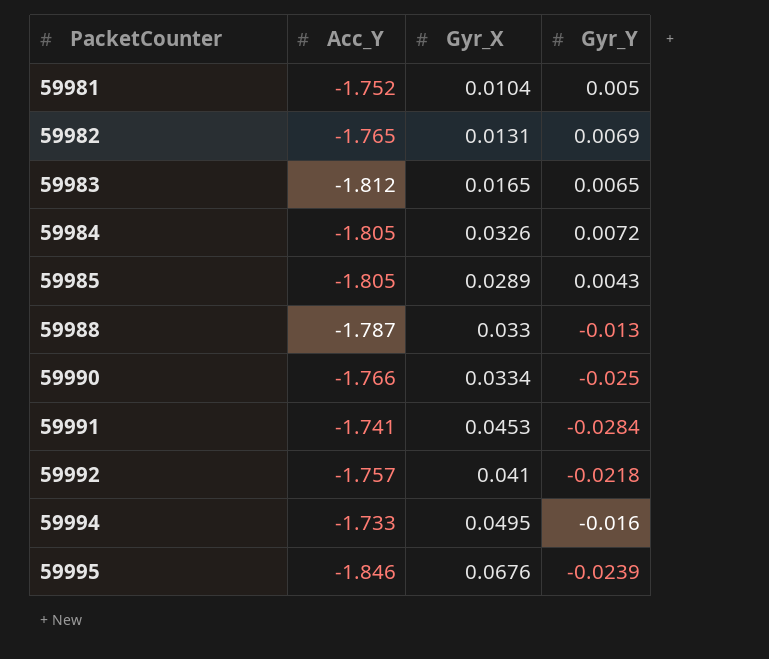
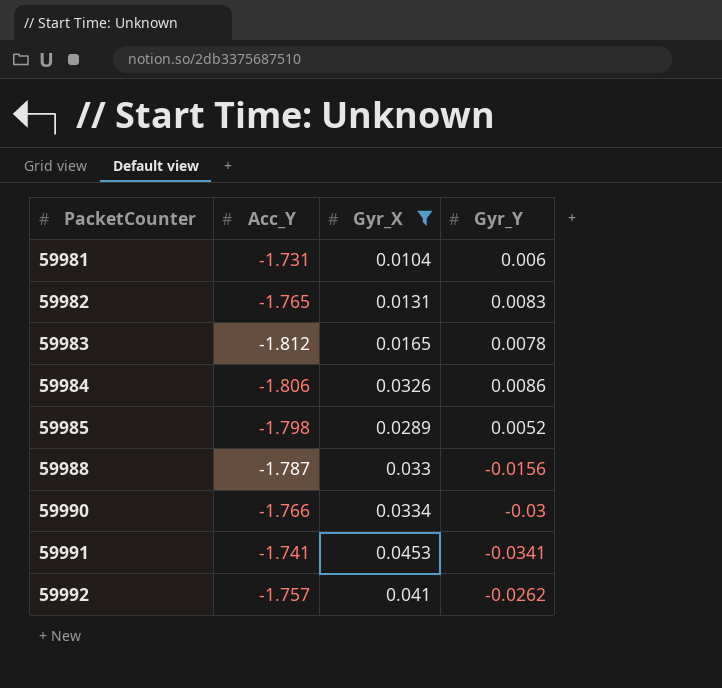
filter: none -> Gyr_X <= 0.0453
59981 | Acc_Y: -1.752 -> -1.731
59981 | Gyr_Y: 0.005 -> 0.006
59982 | Gyr_Y: 0.0069 -> 0.0083
59983 | Gyr_Y: 0.0065 -> 0.0078
59984 | Acc_Y: -1.805 -> -1.806
59984 | Gyr_Y: 0.0072 -> 0.0086
59985 | Acc_Y: -1.805 -> -1.798
59985 | Gyr_Y: 0.0043 -> 0.0052
59988 | Gyr_Y: -0.013 -> -0.0156
59990 | Gyr_Y: -0.025 -> -0.03
59991 | Gyr_Y: -0.0284 -> -0.0341
59992 | Gyr_Y: -0.0218 -> -0.0262

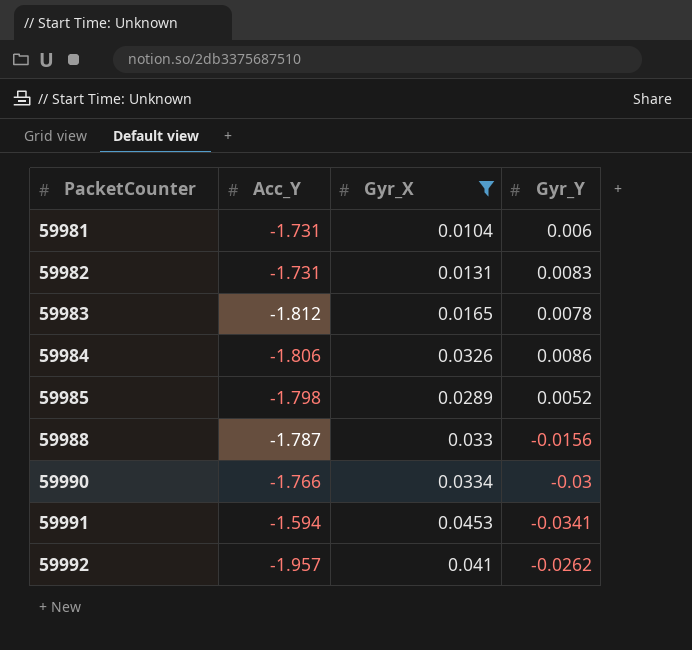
59982 | Acc_Y: -1.765 -> -1.731
59991 | Acc_Y: -1.741 -> -1.594
59992 | Acc_Y: -1.757 -> -1.957

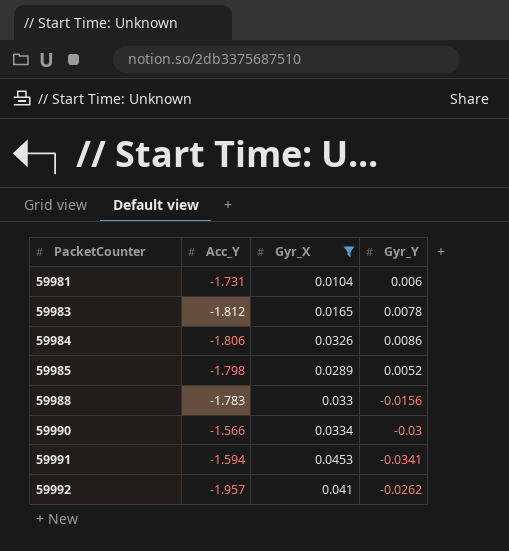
row 59982: -1.731 | 0.0131 | 0.0083 -> none
59988 | Acc_Y: -1.787 -> -1.783
59990 | Acc_Y: -1.766 -> -1.566

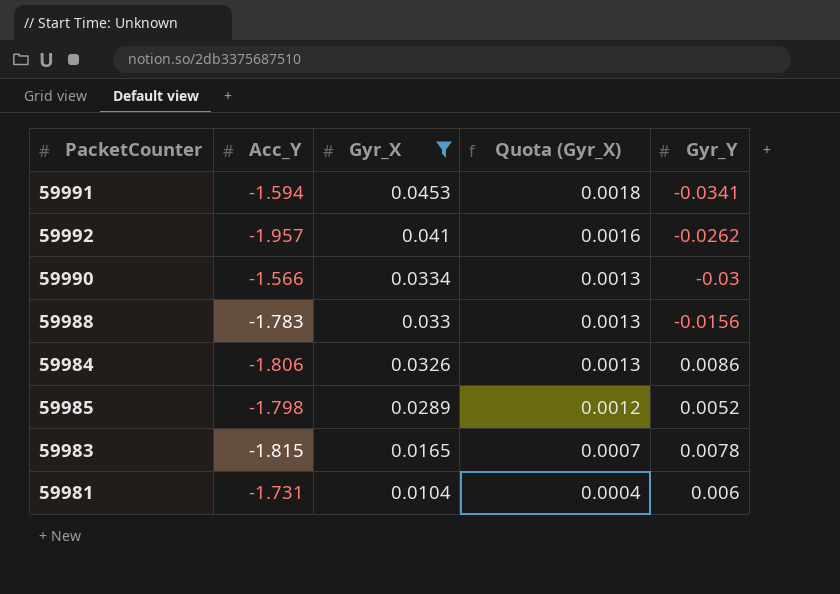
row order: PacketCounter ascending -> Gyr_X descending
column Quota (Gyr_X) | formula: none -> [Gyr_X] * 0.04
59983 | Acc_Y: -1.812 -> -1.815

